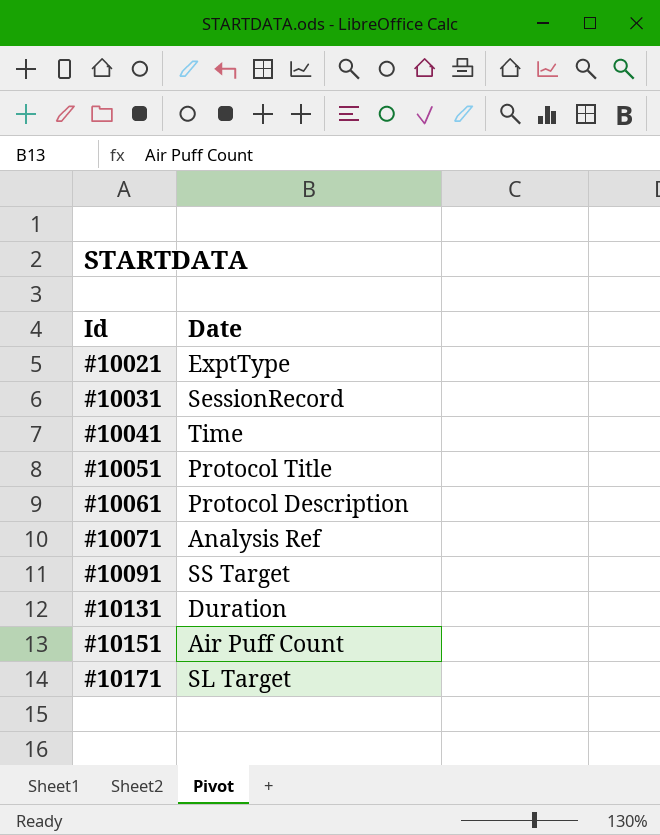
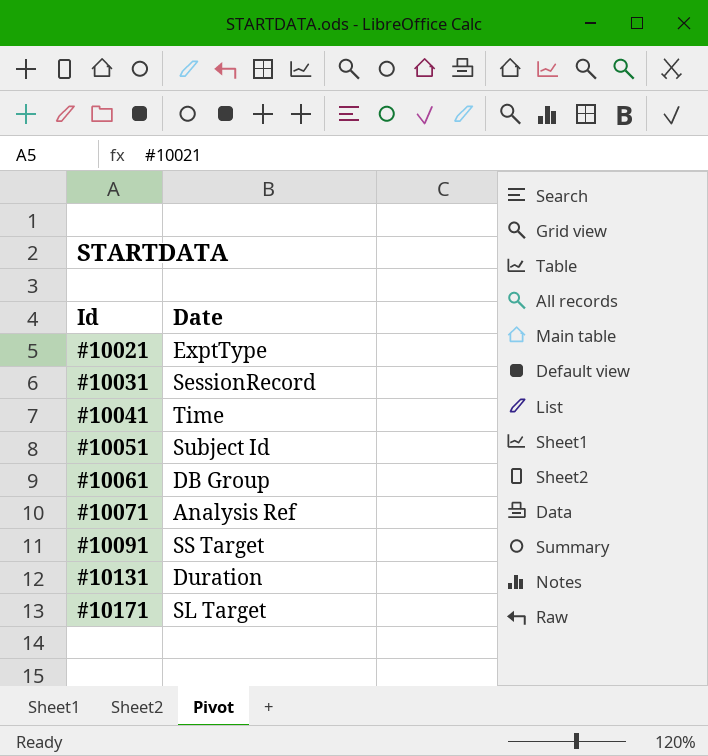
row #10151: Air Puff Count -> none
#10051 | Date: Protocol Title -> Subject Id
#10061 | Date: Protocol Description -> DB Group

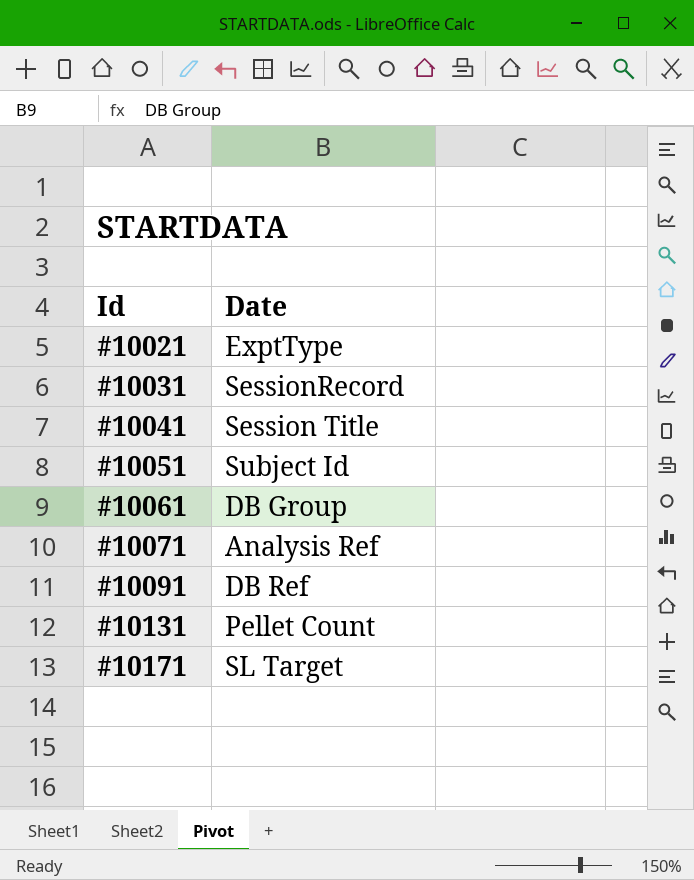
#10041 | Date: Time -> Session Title
#10091 | Date: SS Target -> DB Ref
#10131 | Date: Duration -> Pellet Count

